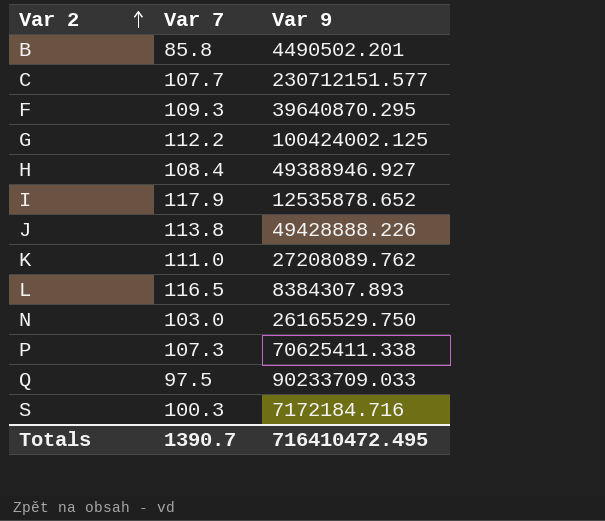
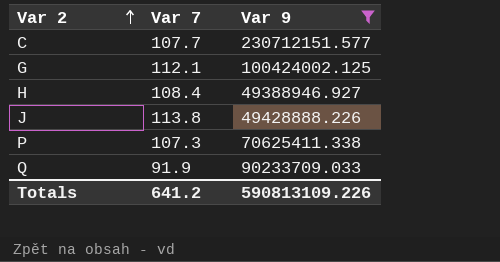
filter: none -> Var 9 >= 49388946.927
G | Var 7: 112.2 -> 112.1
Q | Var 7: 97.5 -> 91.9
Totals | Var 7: 1390.7 -> 641.2
Totals | Var 9: 716410472.495 -> 590813109.226

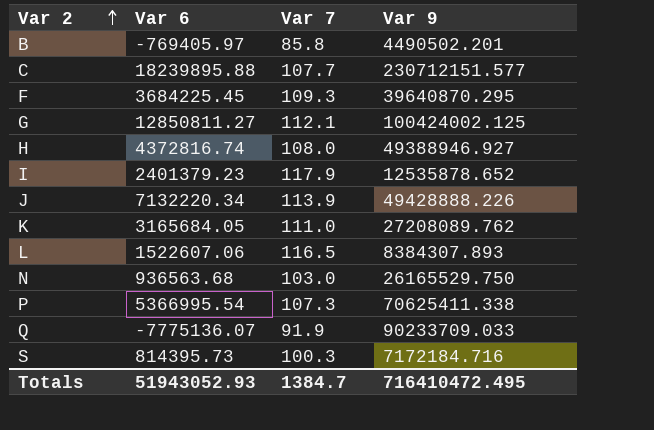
filter: Var 9 >= 49388946.927 -> none
column Var 6 | position: none -> 2
H | Var 7: 108.4 -> 108.0
J | Var 7: 113.8 -> 113.9
Totals | Var 7: 641.2 -> 1384.7
Totals | Var 9: 590813109.226 -> 716410472.495

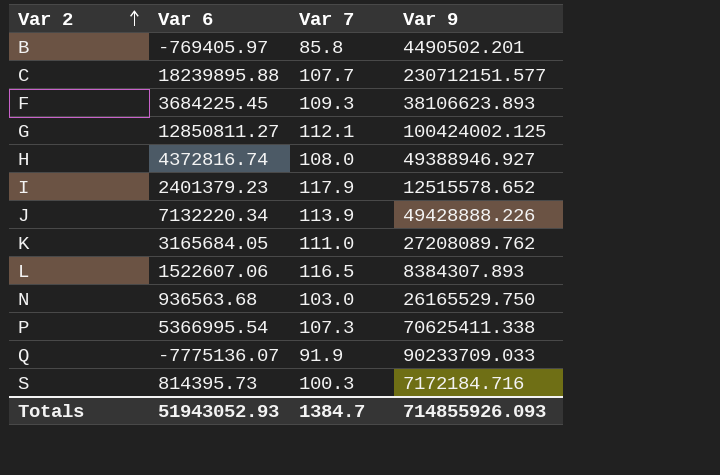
F | Var 9: 39640870.295 -> 38106623.893
I | Var 9: 12535878.652 -> 12515578.652
Totals | Var 9: 716410472.495 -> 714855926.093

